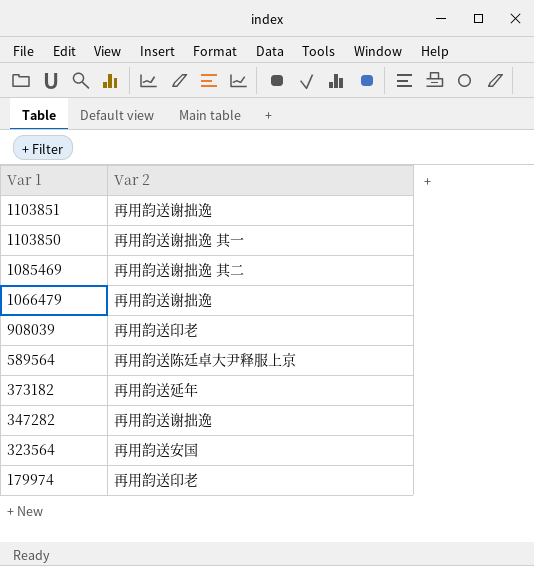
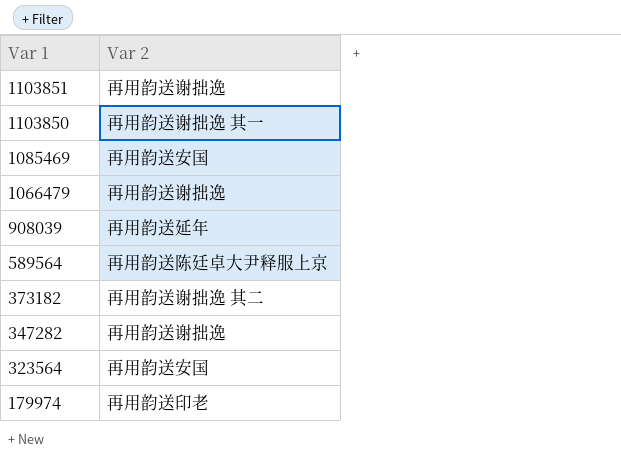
1085469 | Var 2: 再用韵送谢拙逸 其二 -> 再用韵送安国
908039 | Var 2: 再用韵送印老 -> 再用韵送延年
373182 | Var 2: 再用韵送延年 -> 再用韵送谢拙逸 其二

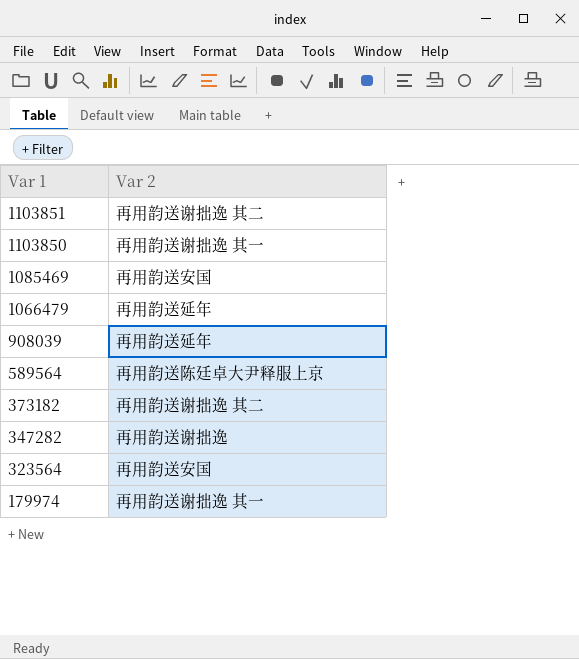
1103851 | Var 2: 再用韵送谢拙逸 -> 再用韵送谢拙逸 其二
1066479 | Var 2: 再用韵送谢拙逸 -> 再用韵送延年
179974 | Var 2: 再用韵送印老 -> 再用韵送谢拙逸 其一

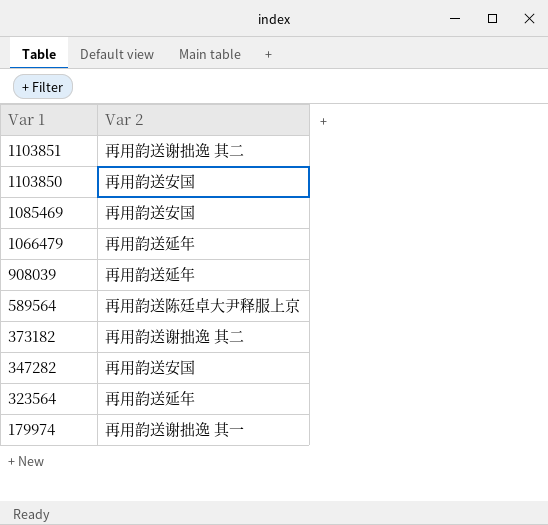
1103850 | Var 2: 再用韵送谢拙逸 其一 -> 再用韵送安国
347282 | Var 2: 再用韵送谢拙逸 -> 再用韵送安国
323564 | Var 2: 再用韵送安国 -> 再用韵送延年

